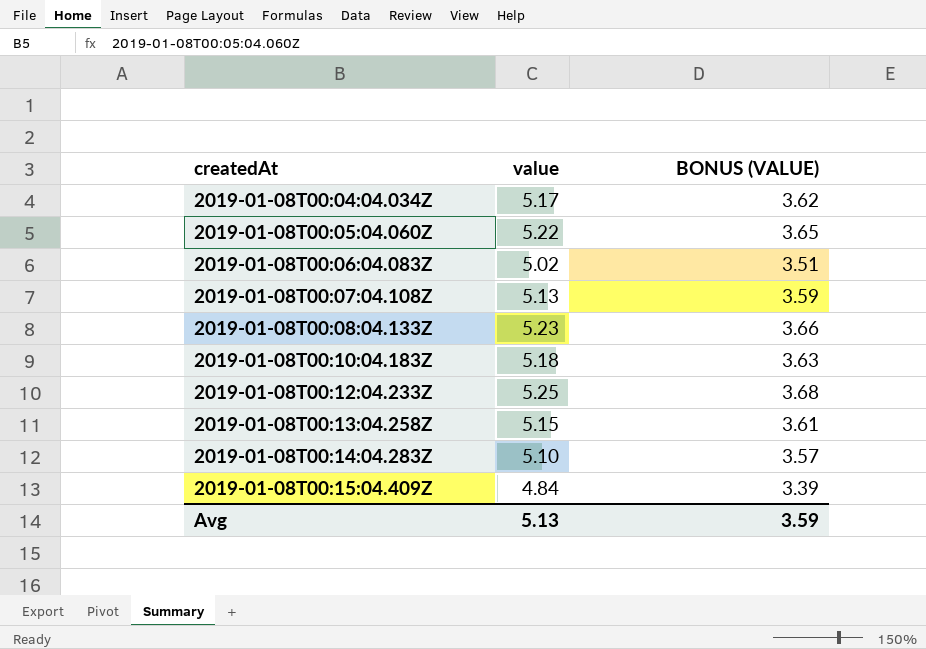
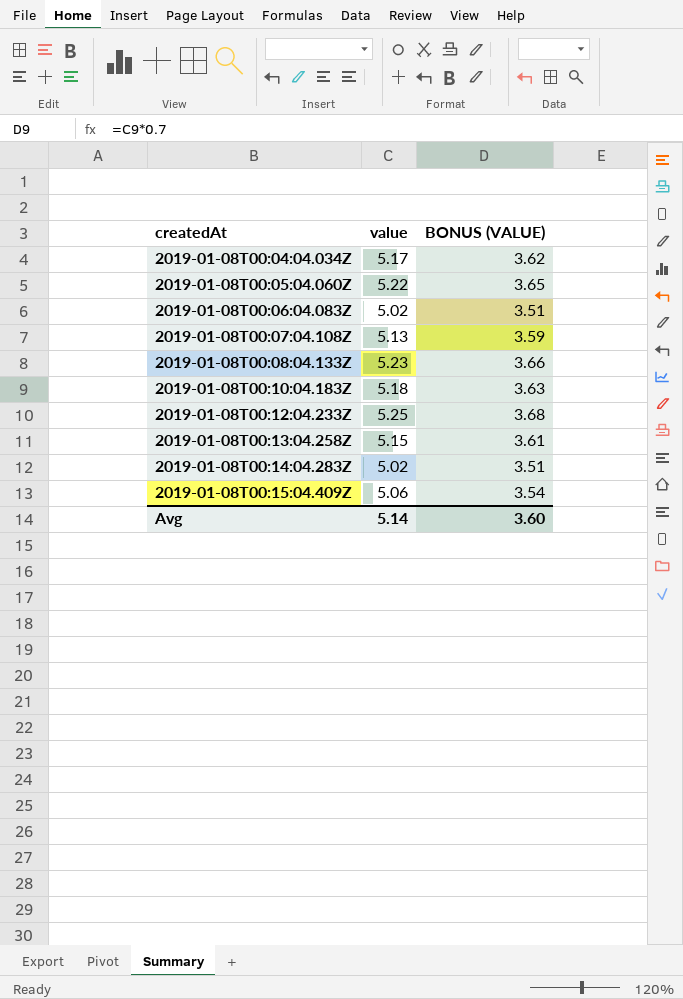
2019-01-08T00:14:04.283Z | value: 5.10 -> 5.02
2019-01-08T00:14:04.283Z | BONUS (VALUE): 3.57 -> 3.51
2019-01-08T00:15:04.409Z | value: 4.84 -> 5.06
2019-01-08T00:15:04.409Z | BONUS (VALUE): 3.39 -> 3.54
Avg | value: 5.13 -> 5.14
Avg | BONUS (VALUE): 3.59 -> 3.60

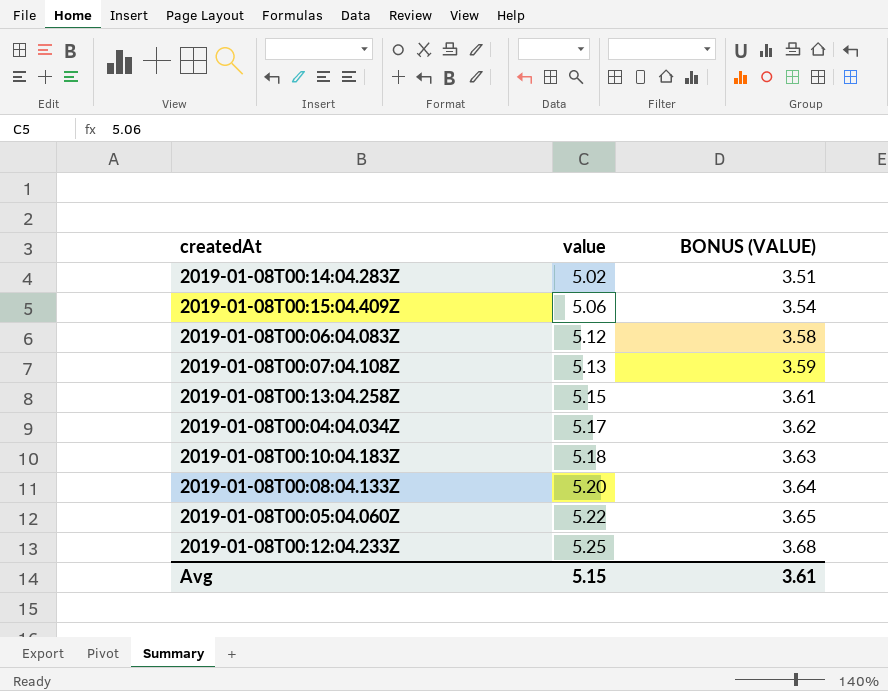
row order: createdAt ascending -> value ascending
2019-01-08T00:06:04.083Z | value: 5.02 -> 5.12
2019-01-08T00:06:04.083Z | BONUS (VALUE): 3.51 -> 3.58
2019-01-08T00:08:04.133Z | value: 5.23 -> 5.20
2019-01-08T00:08:04.133Z | BONUS (VALUE): 3.66 -> 3.64
Avg | value: 5.14 -> 5.15
Avg | BONUS (VALUE): 3.60 -> 3.61

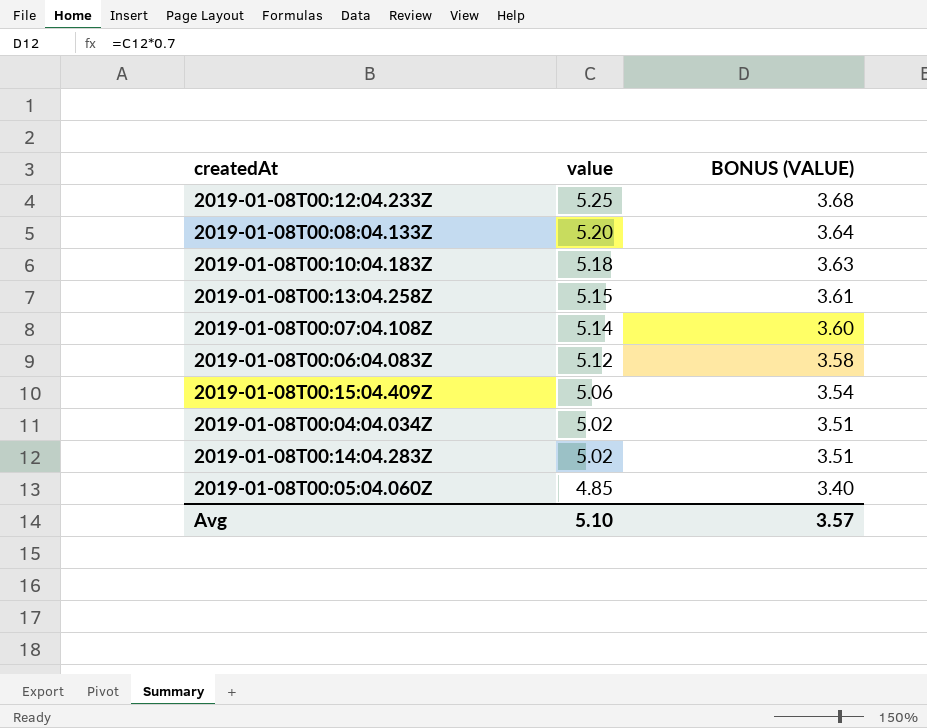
row order: value ascending -> value descending
2019-01-08T00:07:04.108Z | value: 5.13 -> 5.14
2019-01-08T00:07:04.108Z | BONUS (VALUE): 3.59 -> 3.60
2019-01-08T00:04:04.034Z | value: 5.17 -> 5.02
2019-01-08T00:04:04.034Z | BONUS (VALUE): 3.62 -> 3.51
2019-01-08T00:05:04.060Z | value: 5.22 -> 4.85
2019-01-08T00:05:04.060Z | BONUS (VALUE): 3.65 -> 3.40
Avg | value: 5.15 -> 5.10
Avg | BONUS (VALUE): 3.61 -> 3.57

